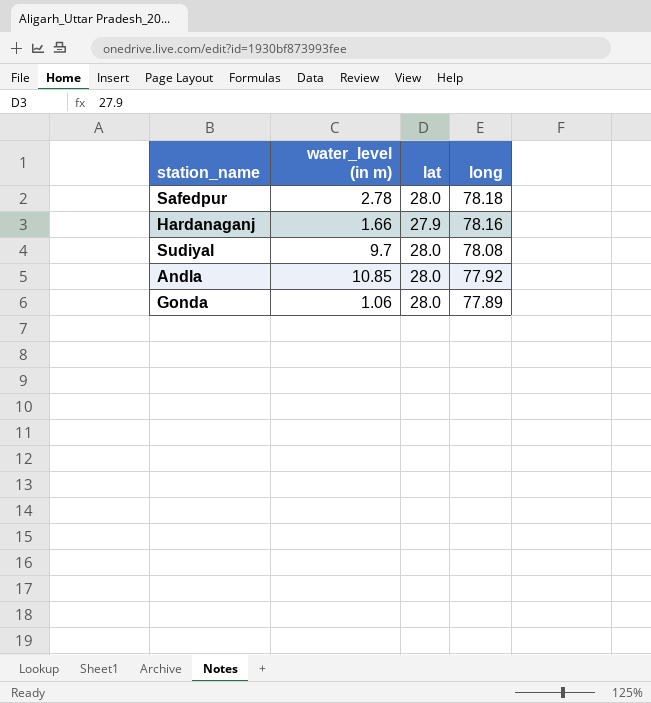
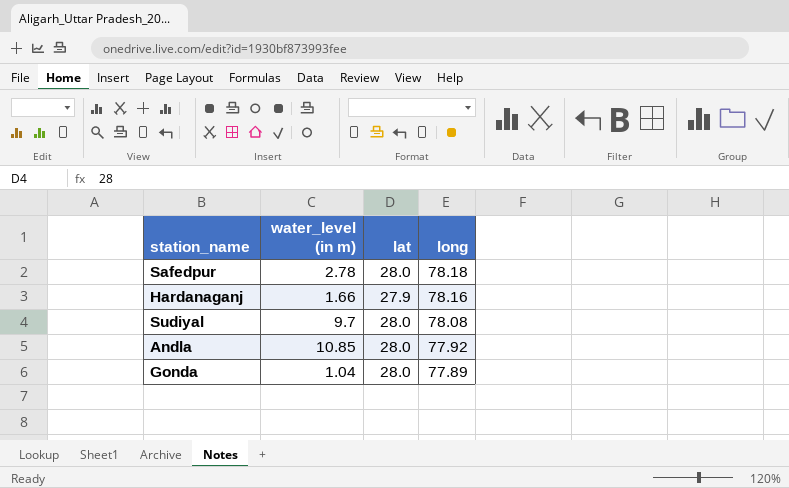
Gonda | water_level (in m): 1.06 -> 1.04

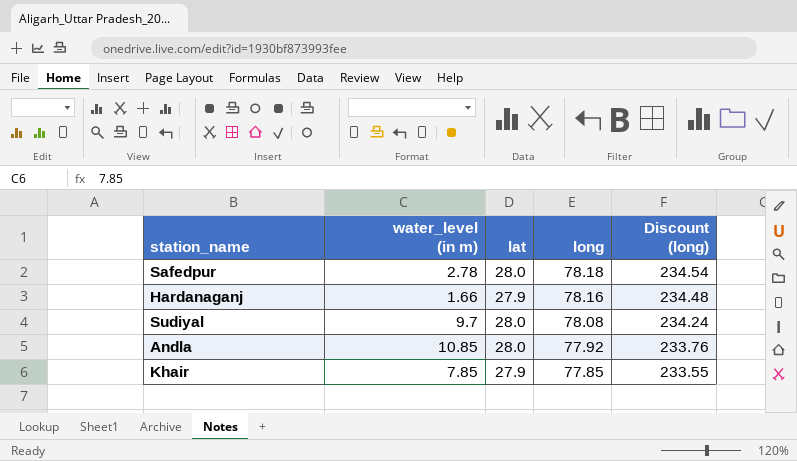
column Discount (long) | formula: none -> [long] * 3
row Gonda: 1.04 | 28.0 | 77.89 -> none
row Khair: none -> 7.85 | 27.9 | 77.85 | 233.55

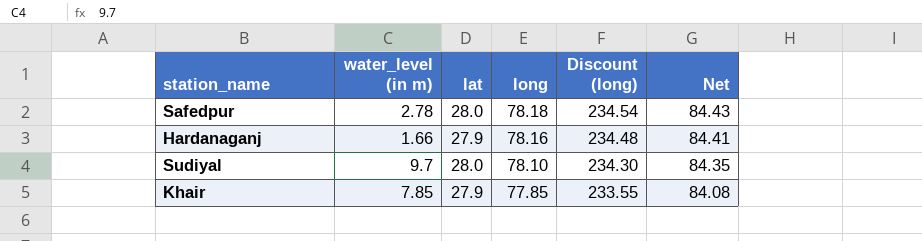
column Net | formula: none -> [long] * 1.08
row Andla: 10.85 | 28.0 | 77.92 | 233.76 -> none
Sudiyal | long: 78.08 -> 78.10
Sudiyal | Discount (long): 234.24 -> 234.30

